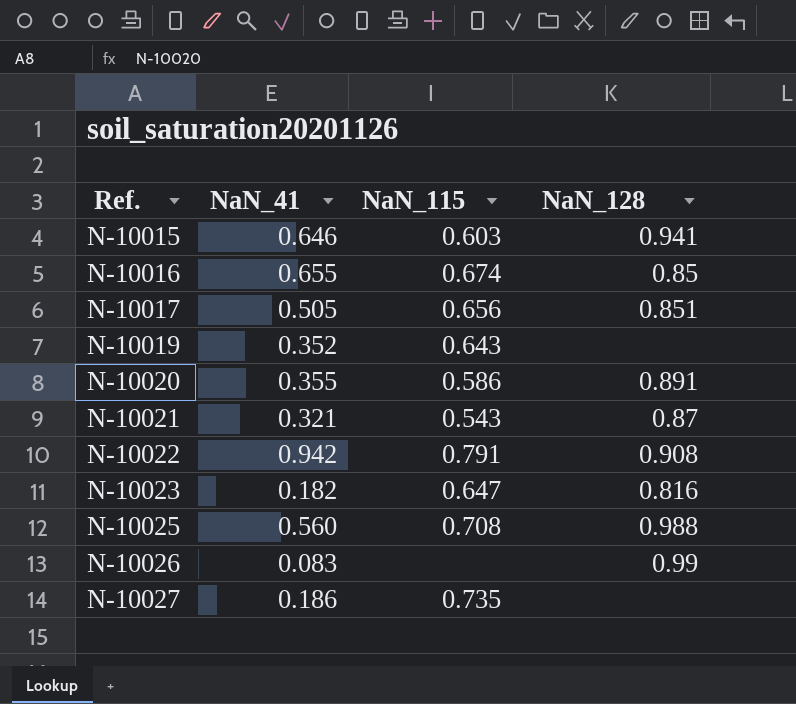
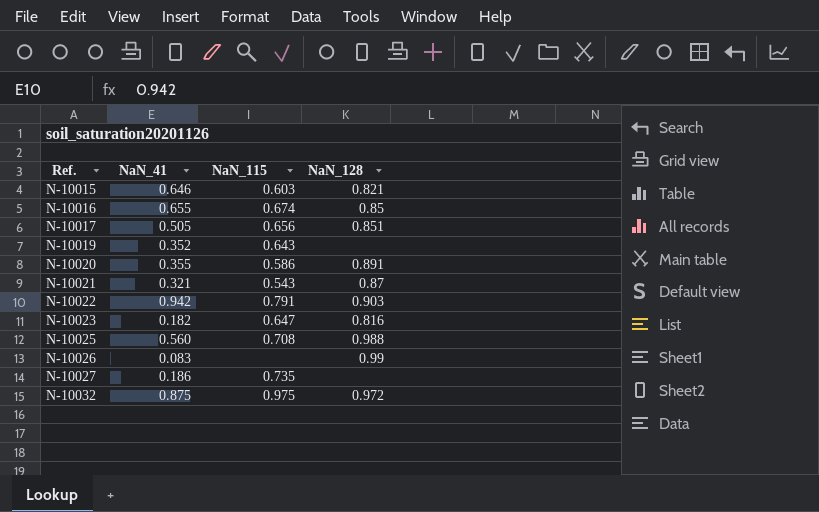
N-10015 | NaN_128: 0.941 -> 0.821
N-10022 | NaN_128: 0.908 -> 0.903
row N-10032: none -> 0.875 | 0.975 | 0.972

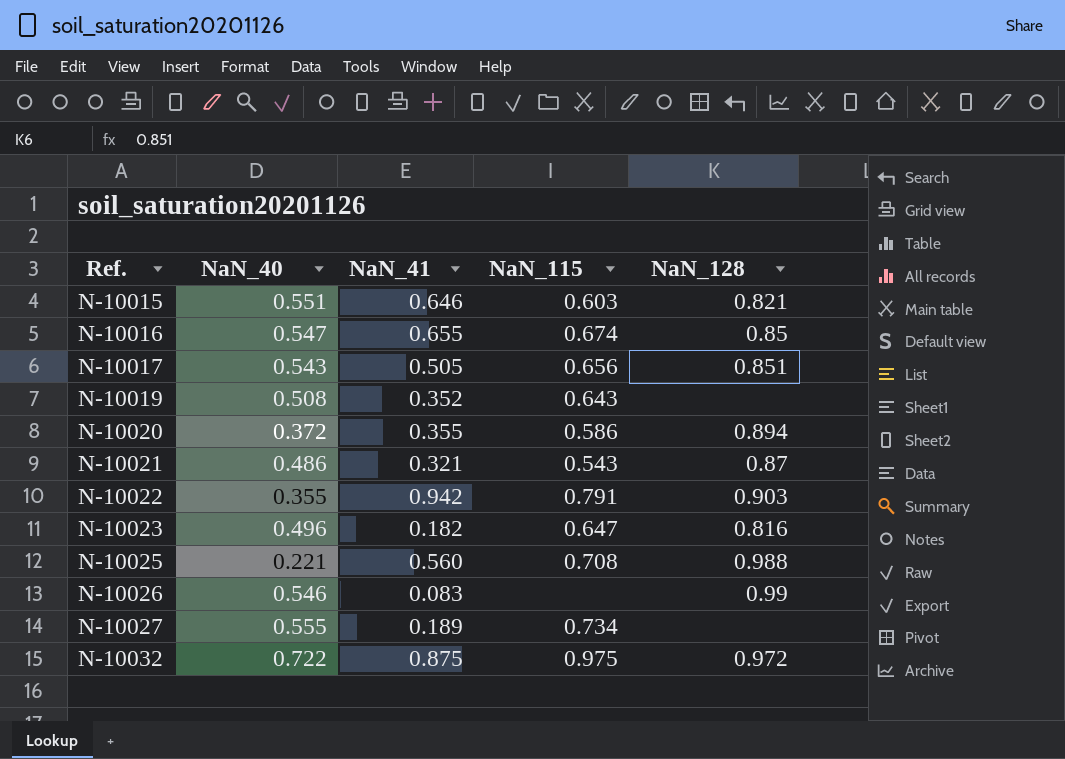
column NaN_40 | position: none -> 2
N-10020 | NaN_128: 0.891 -> 0.894
N-10027 | NaN_41: 0.186 -> 0.189
N-10027 | NaN_115: 0.735 -> 0.734

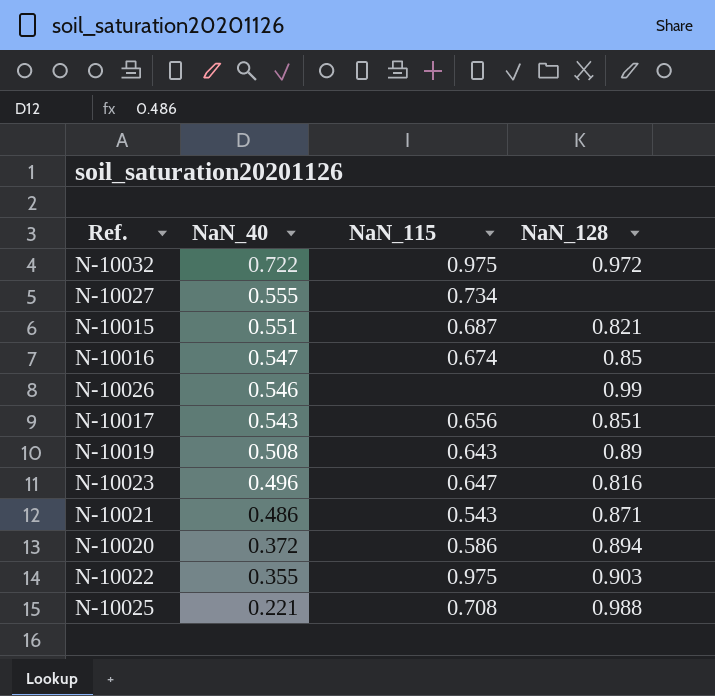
row order: Ref. ascending -> NaN_40 descending
column NaN_41 | position: 3 -> none
N-10015 | NaN_115: 0.603 -> 0.687
N-10019 | NaN_128: none -> 0.89
N-10021 | NaN_128: 0.87 -> 0.871
N-10022 | NaN_115: 0.791 -> 0.975

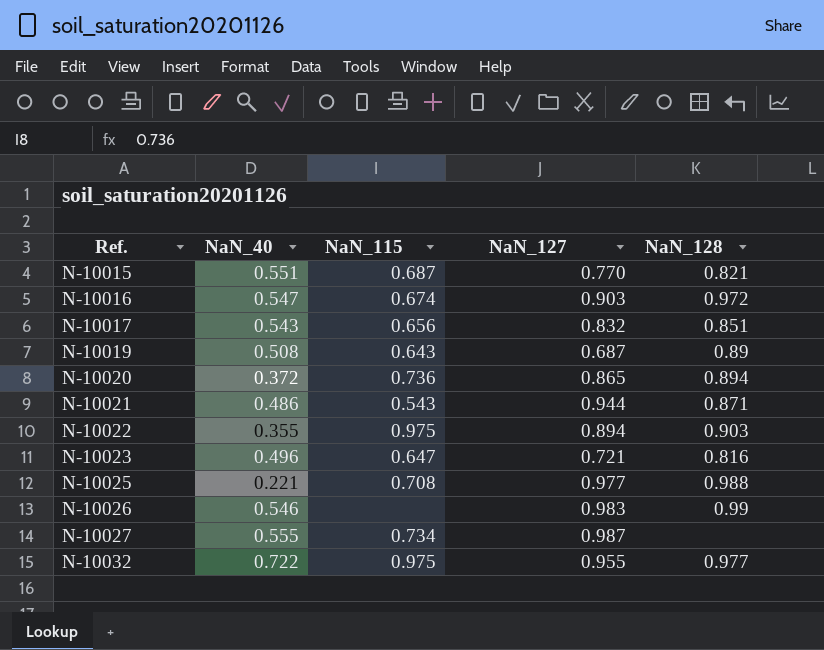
row order: NaN_40 descending -> Ref. ascending
column NaN_127 | position: none -> 4
N-10016 | NaN_128: 0.85 -> 0.972
N-10020 | NaN_115: 0.586 -> 0.736
N-10032 | NaN_128: 0.972 -> 0.977

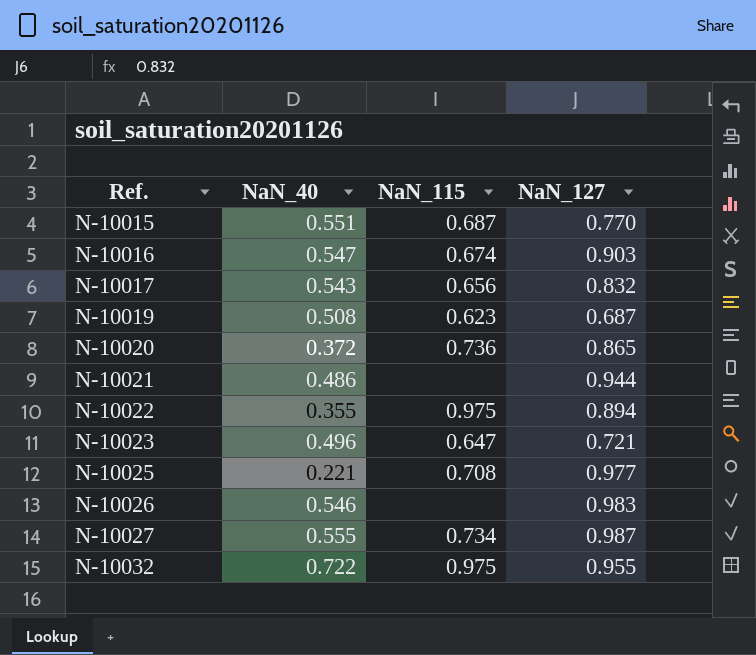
column NaN_128 | position: 5 -> none
N-10019 | NaN_115: 0.643 -> 0.623
N-10021 | NaN_115: 0.543 -> none

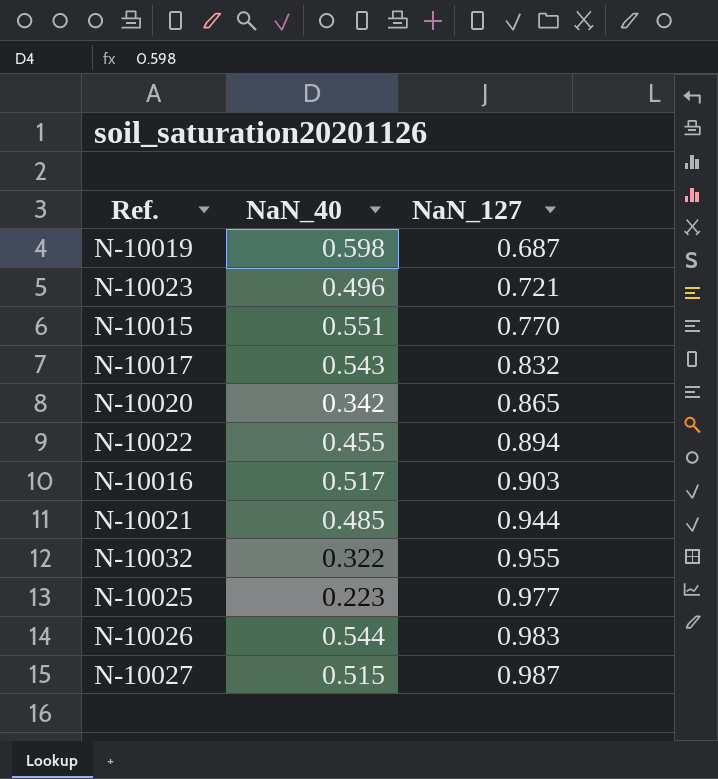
row order: Ref. ascending -> NaN_127 ascending
column NaN_115 | position: 3 -> none
N-10019 | NaN_40: 0.508 -> 0.598
N-10020 | NaN_40: 0.372 -> 0.342
N-10022 | NaN_40: 0.355 -> 0.455
N-10016 | NaN_40: 0.547 -> 0.517
N-10021 | NaN_40: 0.486 -> 0.485
N-10032 | NaN_40: 0.722 -> 0.322
N-10025 | NaN_40: 0.221 -> 0.223
N-10026 | NaN_40: 0.546 -> 0.544
N-10027 | NaN_40: 0.555 -> 0.515

